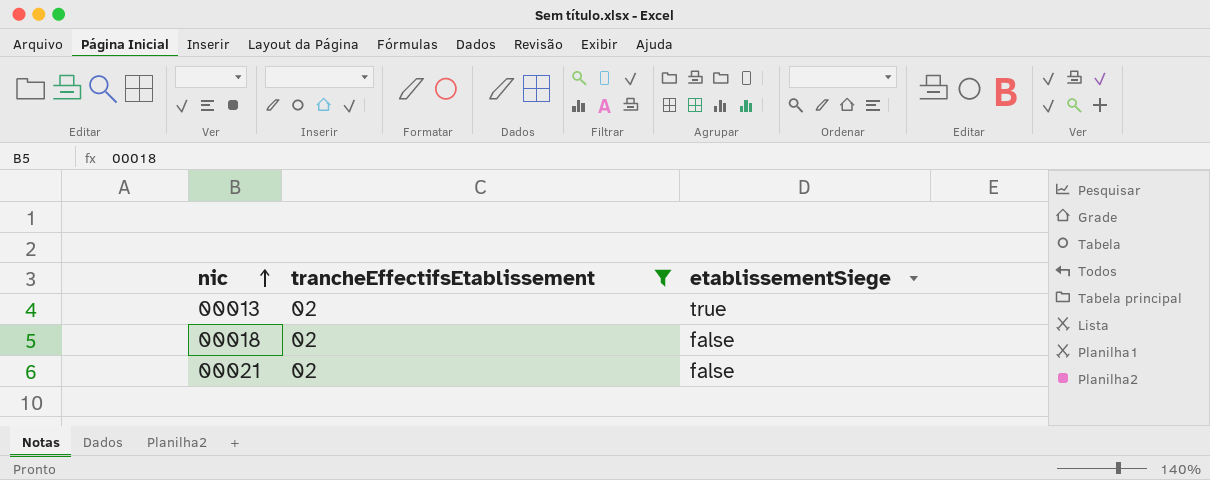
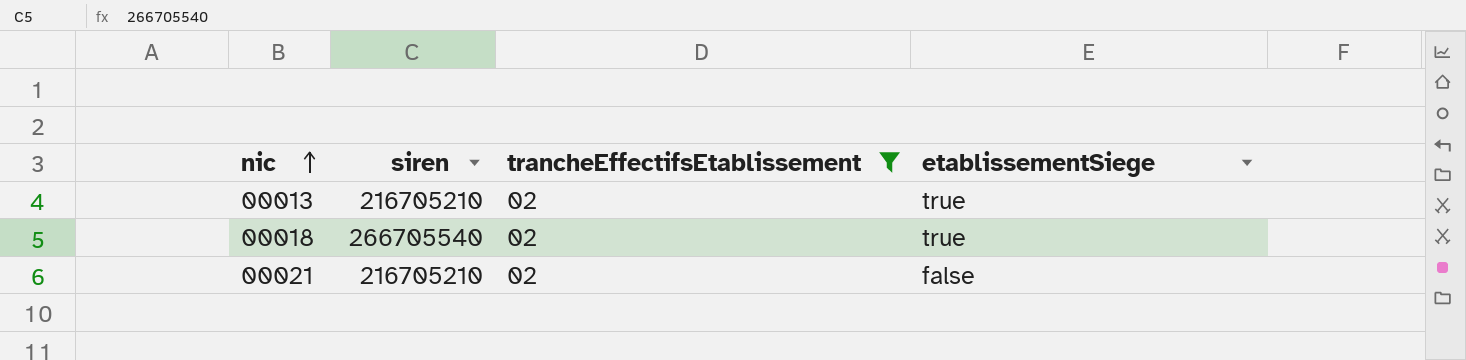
column siren | position: none -> 2
00018 | etablissementSiege: false -> true

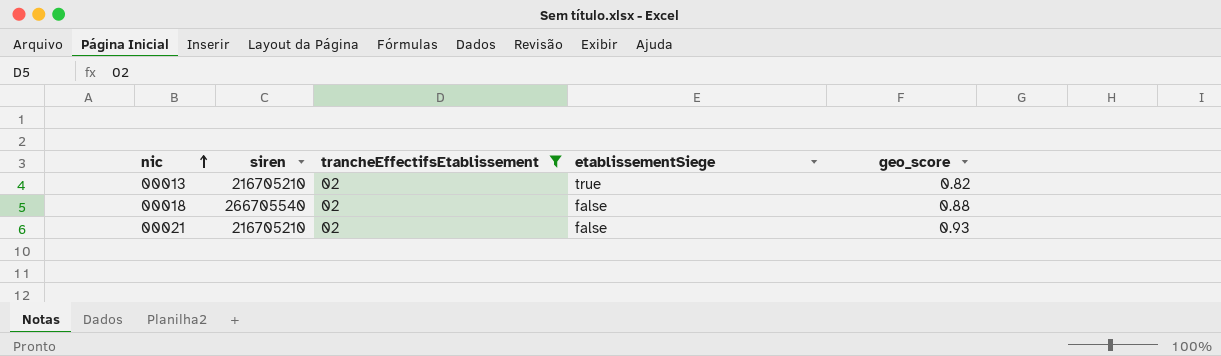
column geo_score | position: none -> 5
00018 | etablissementSiege: true -> false

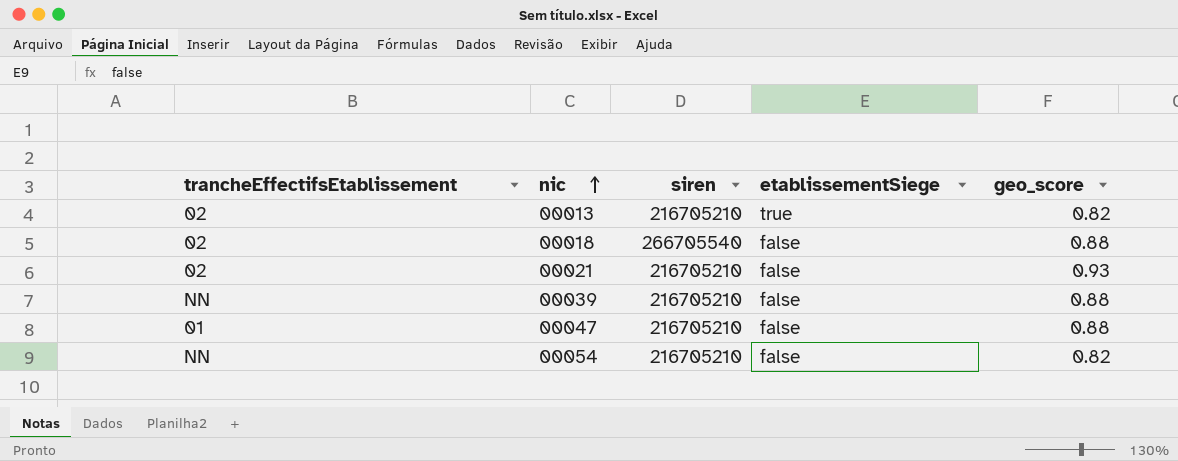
filter: trancheEffectifsEtablissement = 02 -> none
column trancheEffectifsEtablissement | position: 3 -> 1

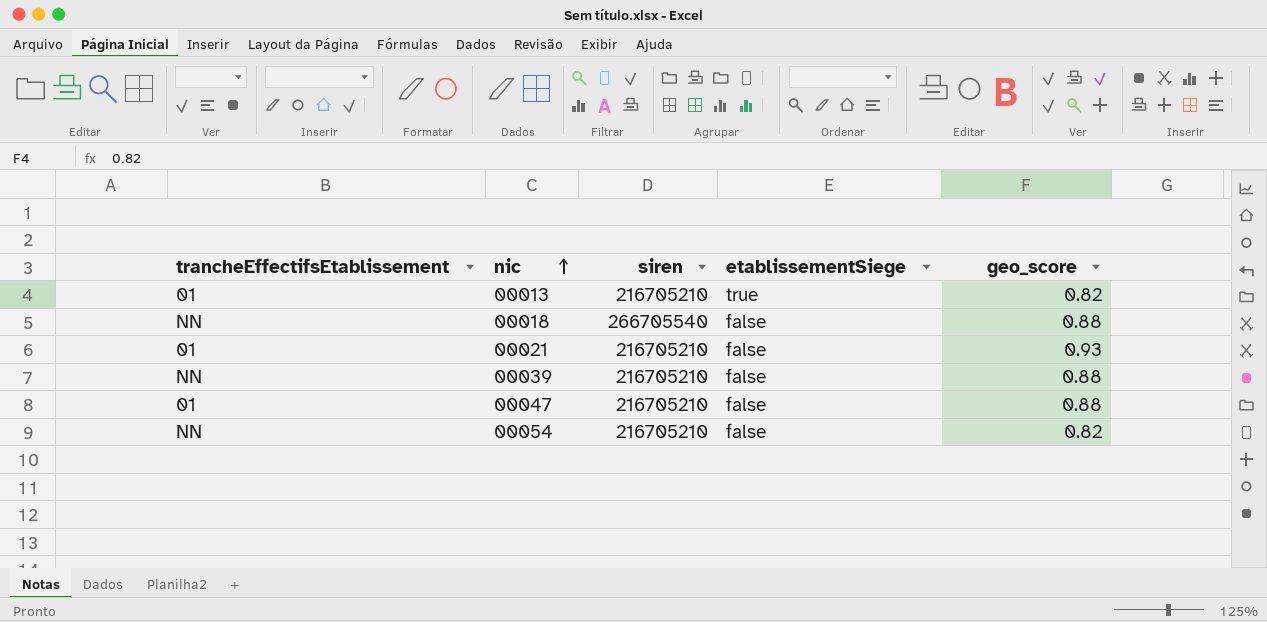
00013 | trancheEffectifsEtablissement: 02 -> 01
00018 | trancheEffectifsEtablissement: 02 -> NN
00021 | trancheEffectifsEtablissement: 02 -> 01

